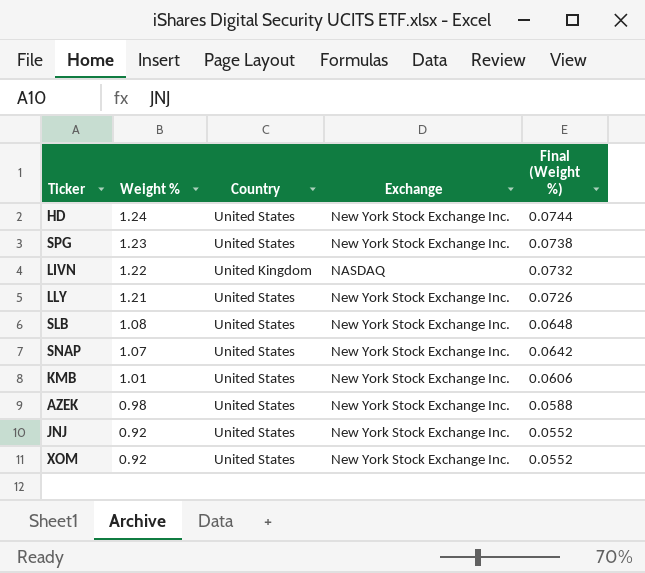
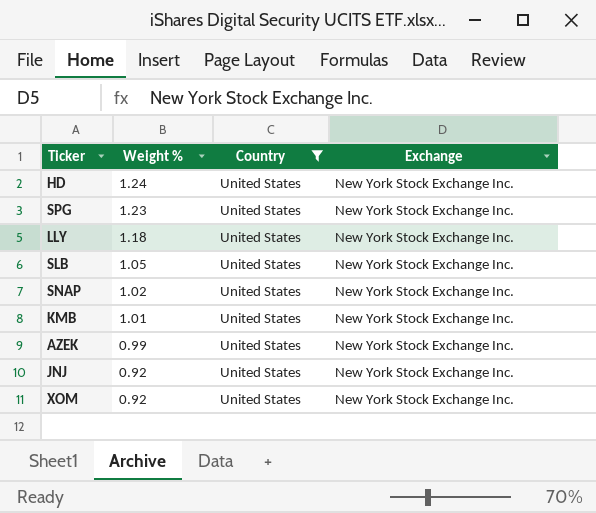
filter: none -> Country = United States
column Final (Weight %) | formula: [Weight %] * 0.06 -> none
LLY | Weight %: 1.21 -> 1.18
SLB | Weight %: 1.08 -> 1.05
SNAP | Weight %: 1.07 -> 1.02
AZEK | Weight %: 0.98 -> 0.99

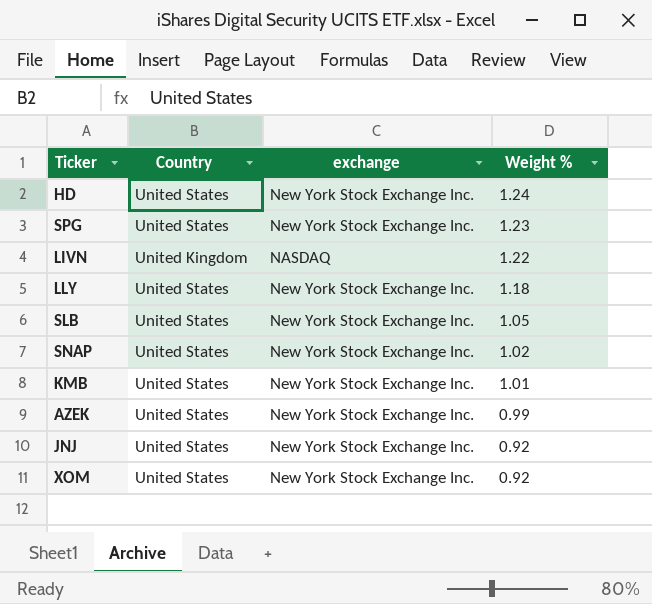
filter: Country = United States -> none
column name: Exchange -> exchange
column Weight % | position: 2 -> 4

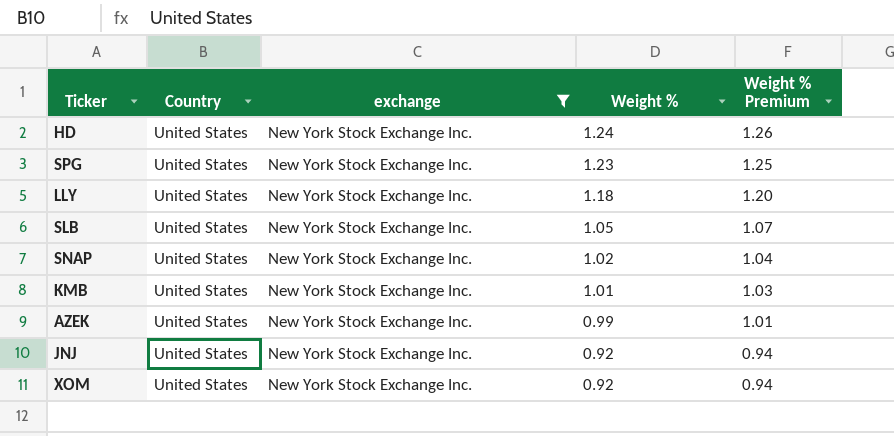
filter: none -> exchange = New York Stock Exchange Inc.
column Weight % Premium | formula: none -> [Weight %] * 1.02

